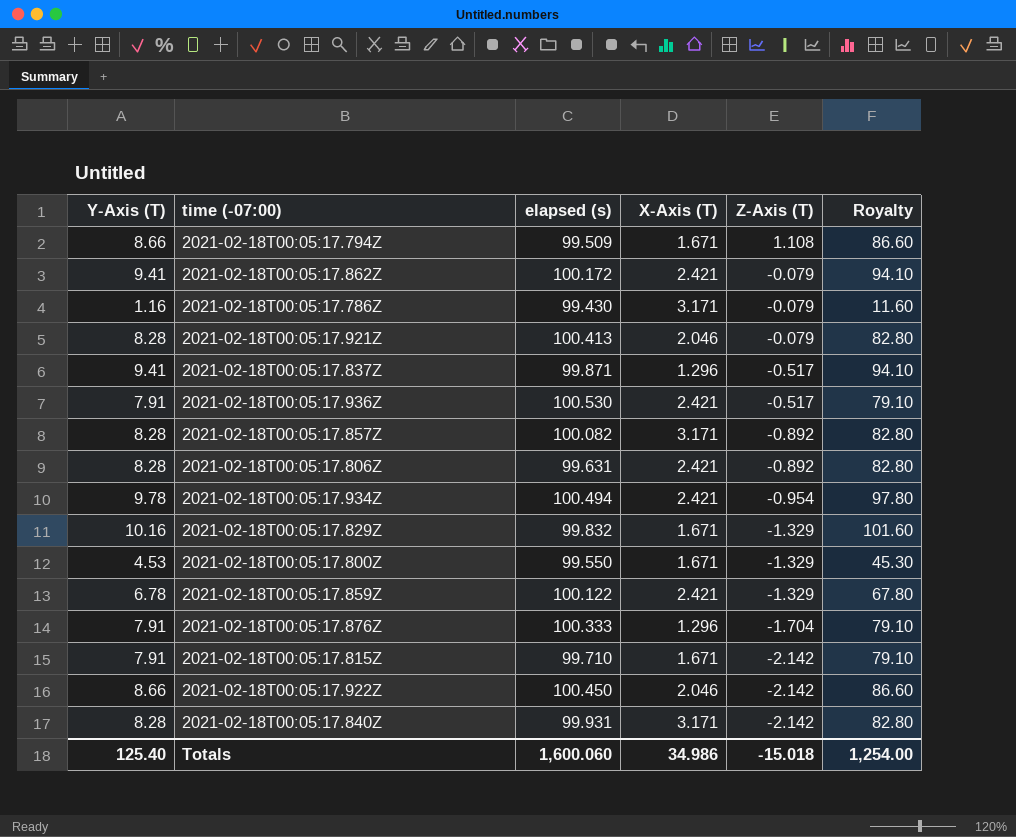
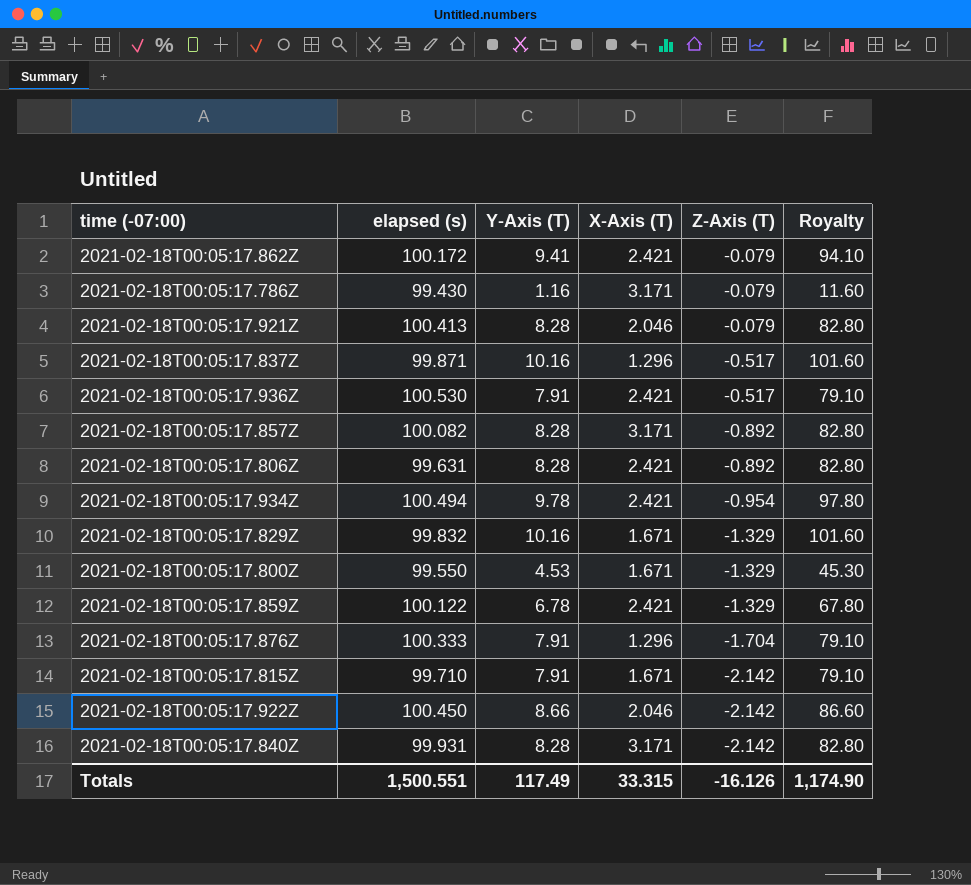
column Y-Axis (T) | position: 1 -> 3
row 2021-02-18T00:05:17.794Z: 8.66 | 99.509 | 1.671 | 1.108 | 86.60 -> none
2021-02-18T00:05:17.837Z | Y-Axis (T): 9.41 -> 10.16
2021-02-18T00:05:17.837Z | Royalty: 94.10 -> 101.60
Totals | elapsed (s): 1,600.060 -> 1,500.551
Totals | Y-Axis (T): 125.40 -> 117.49
Totals | X-Axis (T): 34.986 -> 33.315
Totals | Z-Axis (T): -15.018 -> -16.126
Totals | Royalty: 1,254.00 -> 1,174.90

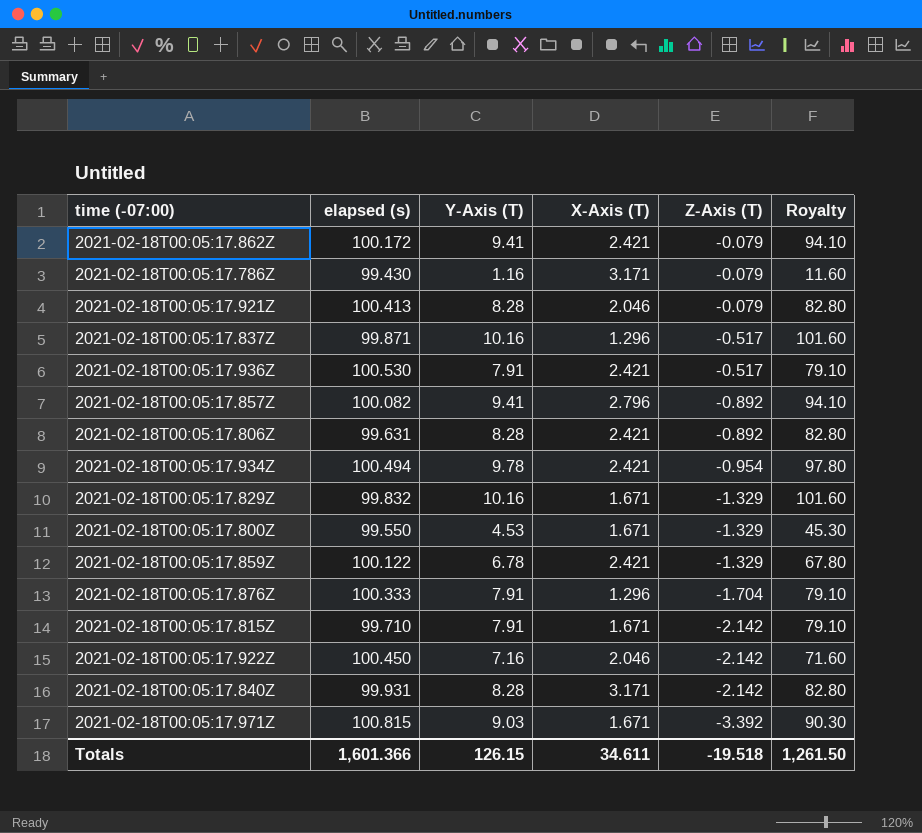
2021-02-18T00:05:17.857Z | Y-Axis (T): 8.28 -> 9.41
2021-02-18T00:05:17.857Z | X-Axis (T): 3.171 -> 2.796
2021-02-18T00:05:17.857Z | Royalty: 82.80 -> 94.10
2021-02-18T00:05:17.922Z | Y-Axis (T): 8.66 -> 7.16
2021-02-18T00:05:17.922Z | Royalty: 86.60 -> 71.60
row 2021-02-18T00:05:17.971Z: none -> 100.815 | 9.03 | 1.671 | -3.392 | 90.30
Totals | elapsed (s): 1,500.551 -> 1,601.366
Totals | Y-Axis (T): 117.49 -> 126.15
Totals | X-Axis (T): 33.315 -> 34.611
Totals | Z-Axis (T): -16.126 -> -19.518
Totals | Royalty: 1,174.90 -> 1,261.50

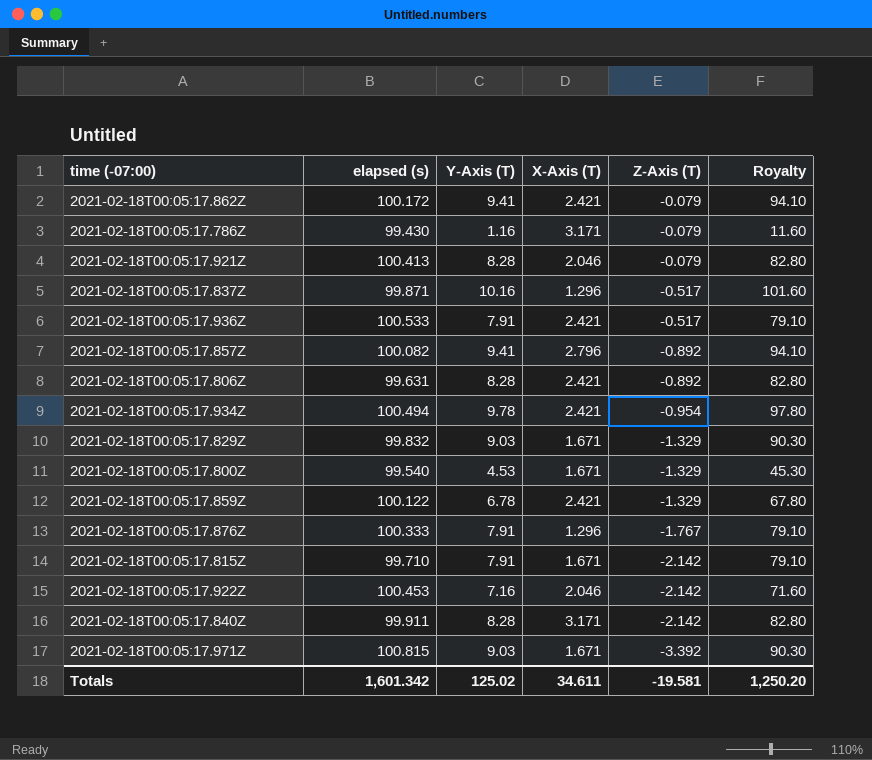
2021-02-18T00:05:17.936Z | elapsed (s): 100.530 -> 100.533
2021-02-18T00:05:17.829Z | Y-Axis (T): 10.16 -> 9.03
2021-02-18T00:05:17.829Z | Royalty: 101.60 -> 90.30
2021-02-18T00:05:17.800Z | elapsed (s): 99.550 -> 99.540
2021-02-18T00:05:17.876Z | Z-Axis (T): -1.704 -> -1.767
2021-02-18T00:05:17.922Z | elapsed (s): 100.450 -> 100.453
2021-02-18T00:05:17.840Z | elapsed (s): 99.931 -> 99.911
Totals | elapsed (s): 1,601.366 -> 1,601.342
Totals | Y-Axis (T): 126.15 -> 125.02
Totals | Z-Axis (T): -19.518 -> -19.581
Totals | Royalty: 1,261.50 -> 1,250.20

